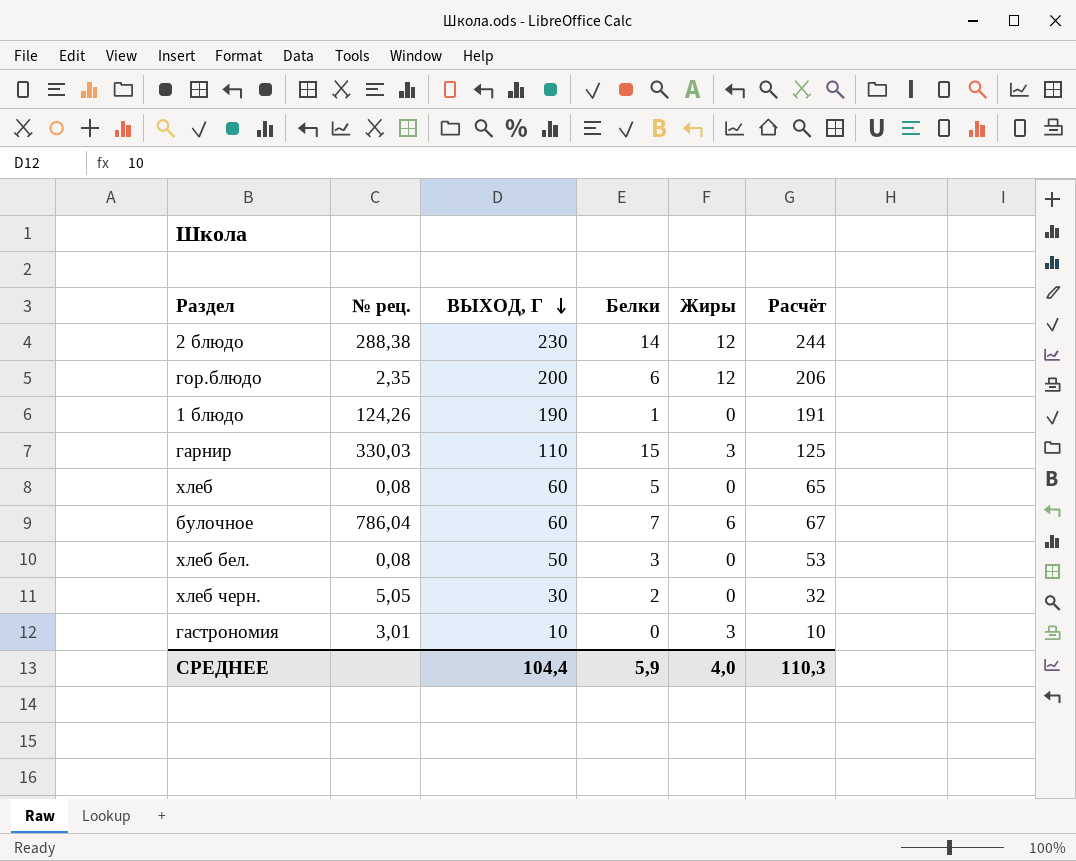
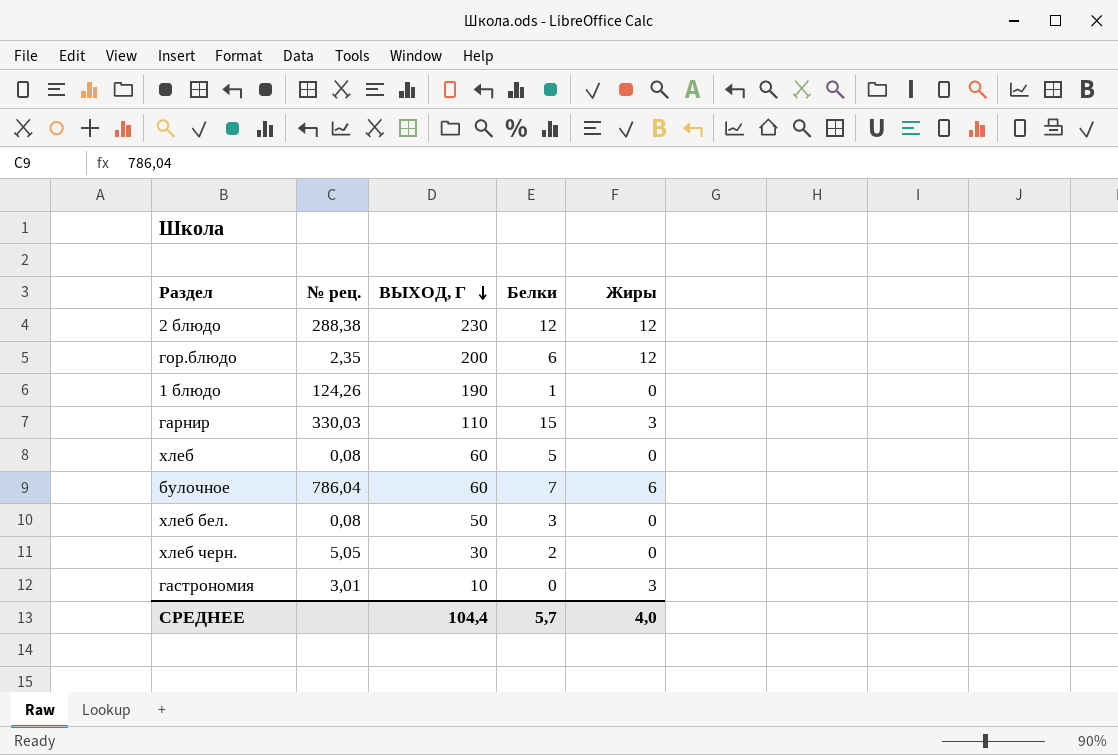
column Расчёт | formula: [ВЫХОД, Г] + [Белки] -> none
2 блюдо | Белки: 14 -> 12
СРЕДНЕЕ | Белки: 5,9 -> 5,7

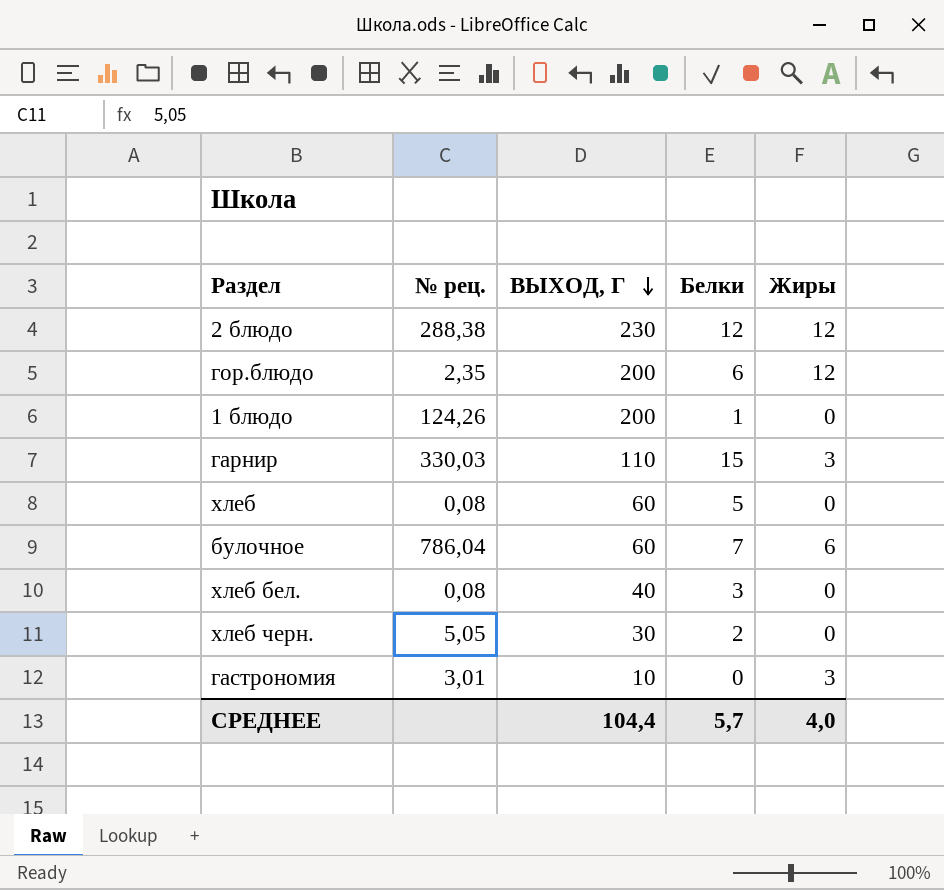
1 блюдо | ВЫХОД, Г: 190 -> 200
хлеб бел. | ВЫХОД, Г: 50 -> 40

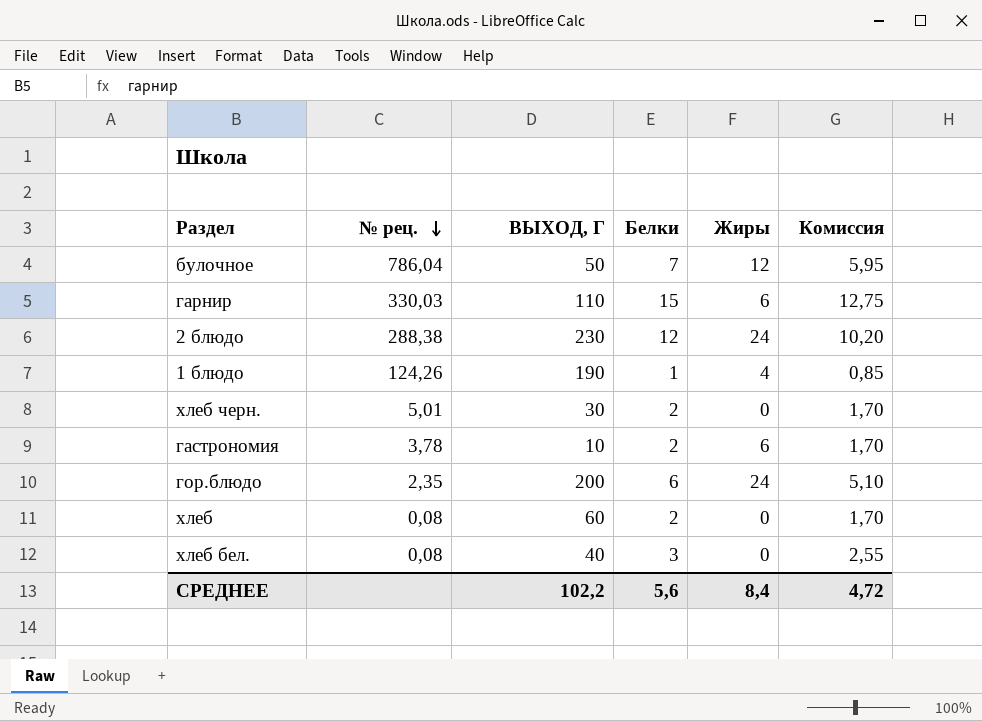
row order: ВЫХОД, Г descending -> № рец. descending
column Комиссия | formula: none -> [Белки] * 0,85
булочное | ВЫХОД, Г: 60 -> 50
булочное | Жиры: 6 -> 12
гарнир | Жиры: 3 -> 6
2 блюдо | Жиры: 12 -> 24
1 блюдо | ВЫХОД, Г: 200 -> 190
1 блюдо | Жиры: 0 -> 4
хлеб черн. | № рец.: 5,05 -> 5,01
гастрономия | № рец.: 3,01 -> 3,78
гастрономия | Белки: 0 -> 2
гастрономия | Жиры: 3 -> 6
гор.блюдо | Жиры: 12 -> 24
хлеб | Белки: 5 -> 2
СРЕДНЕЕ | ВЫХОД, Г: 104,4 -> 102,2
СРЕДНЕЕ | Белки: 5,7 -> 5,6
СРЕДНЕЕ | Жиры: 4,0 -> 8,4

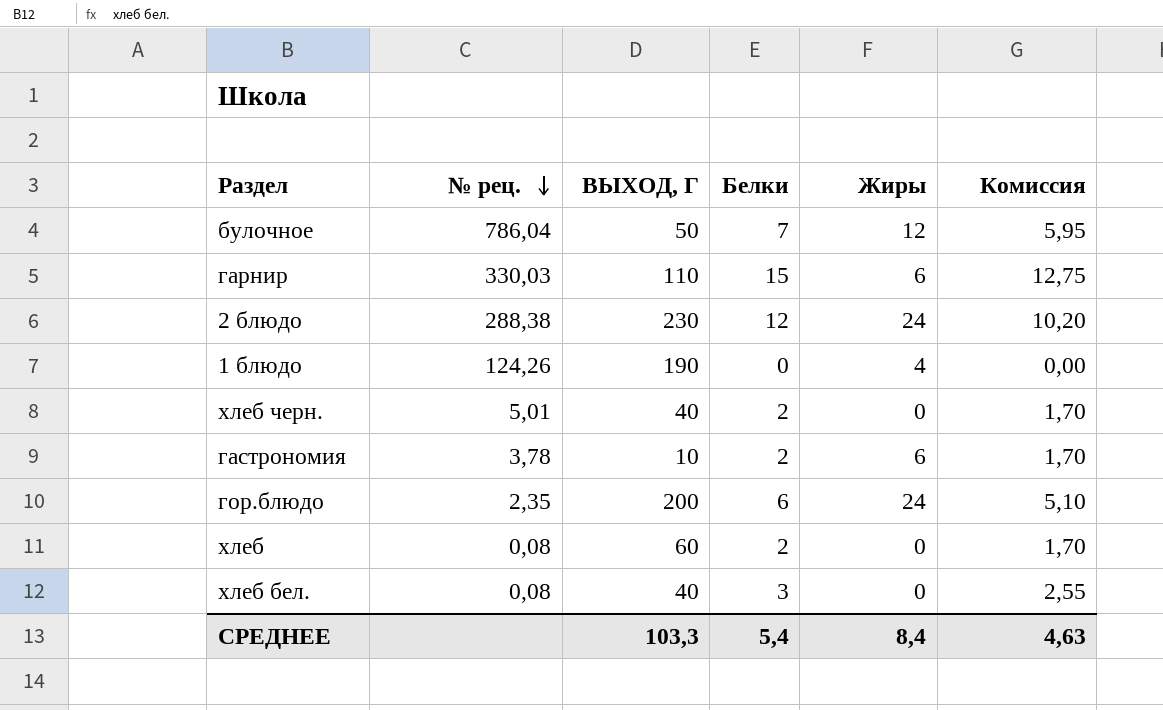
1 блюдо | Белки: 1 -> 0
1 блюдо | Комиссия: 0,85 -> 0,00
хлеб черн. | ВЫХОД, Г: 30 -> 40
СРЕДНЕЕ | ВЫХОД, Г: 102,2 -> 103,3
СРЕДНЕЕ | Белки: 5,6 -> 5,4
СРЕДНЕЕ | Комиссия: 4,72 -> 4,63

